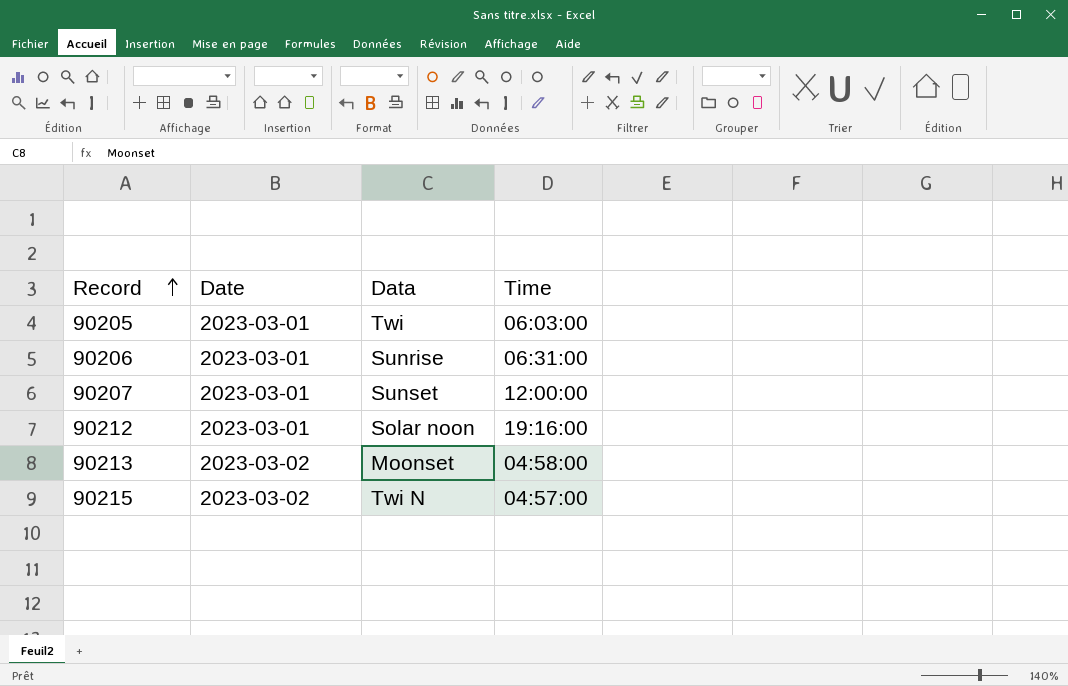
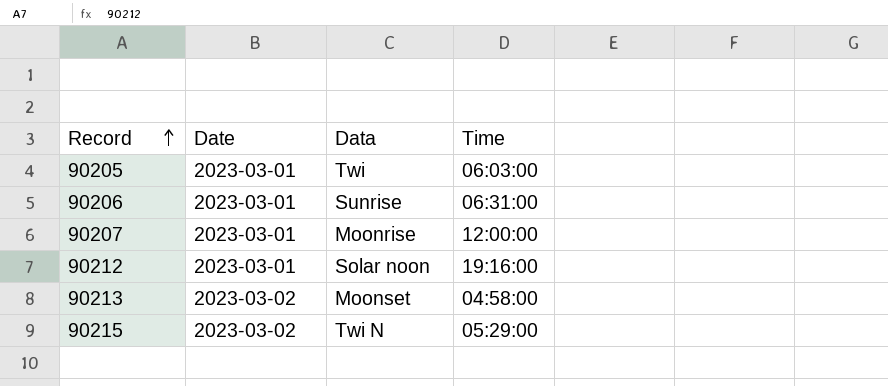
90207 | Data: Sunset -> Moonrise
90215 | Time: 04:57:00 -> 05:29:00

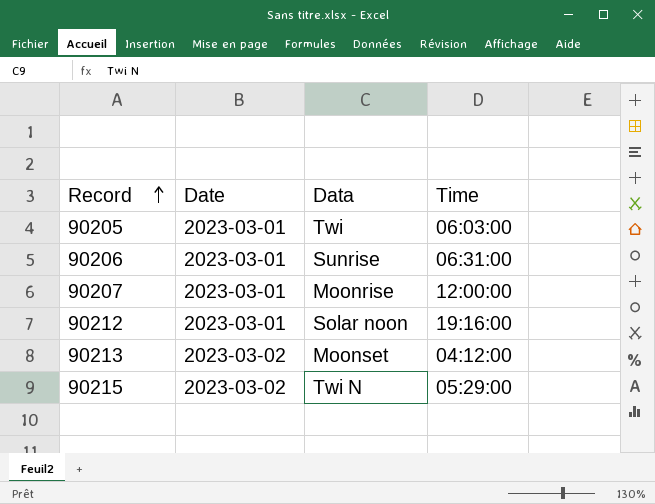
90213 | Time: 04:58:00 -> 04:12:00

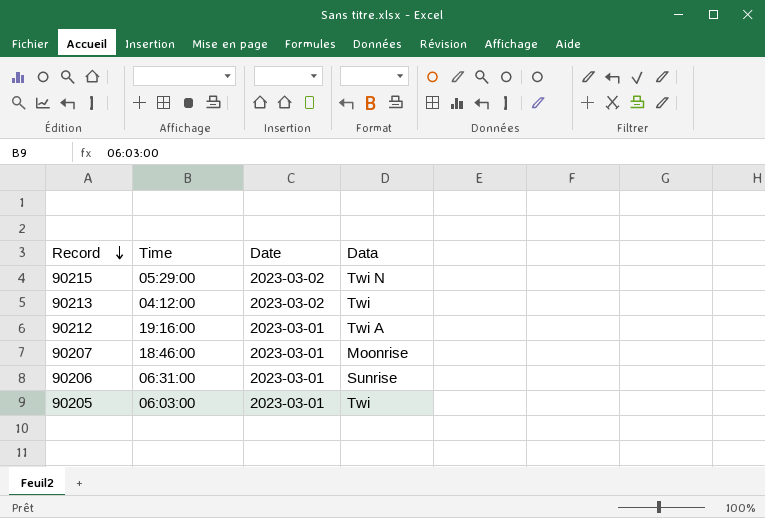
row order: Record ascending -> Record descending
column Time | position: 4 -> 2
90213 | Data: Moonset -> Twi
90212 | Data: Solar noon -> Twi A
90207 | Time: 12:00:00 -> 18:46:00

